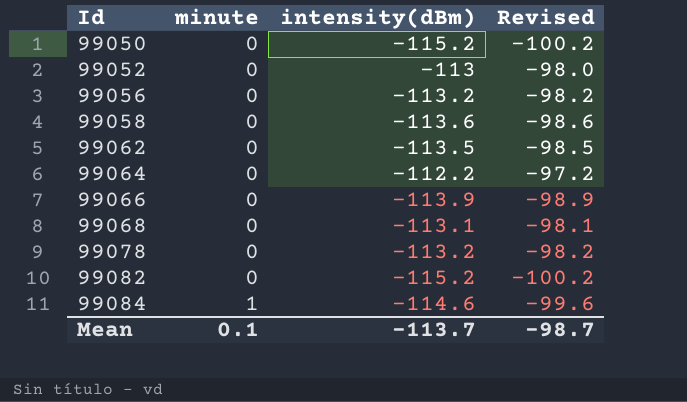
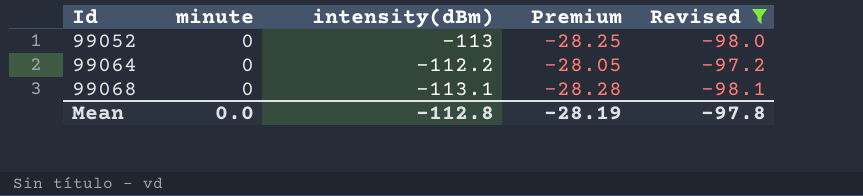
filter: none -> Revised >= -98.1
column Premium | formula: none -> [intensity(dBm)] * 0.25
Mean | minute: 0.1 -> 0.0
Mean | intensity(dBm): -113.7 -> -112.8
Mean | Revised: -98.7 -> -97.8

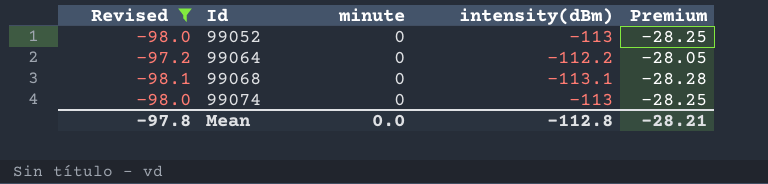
column Revised | position: 5 -> 1
row 99074: none -> -98.0 | 0 | -113 | -28.25
Mean | Premium: -28.19 -> -28.21

